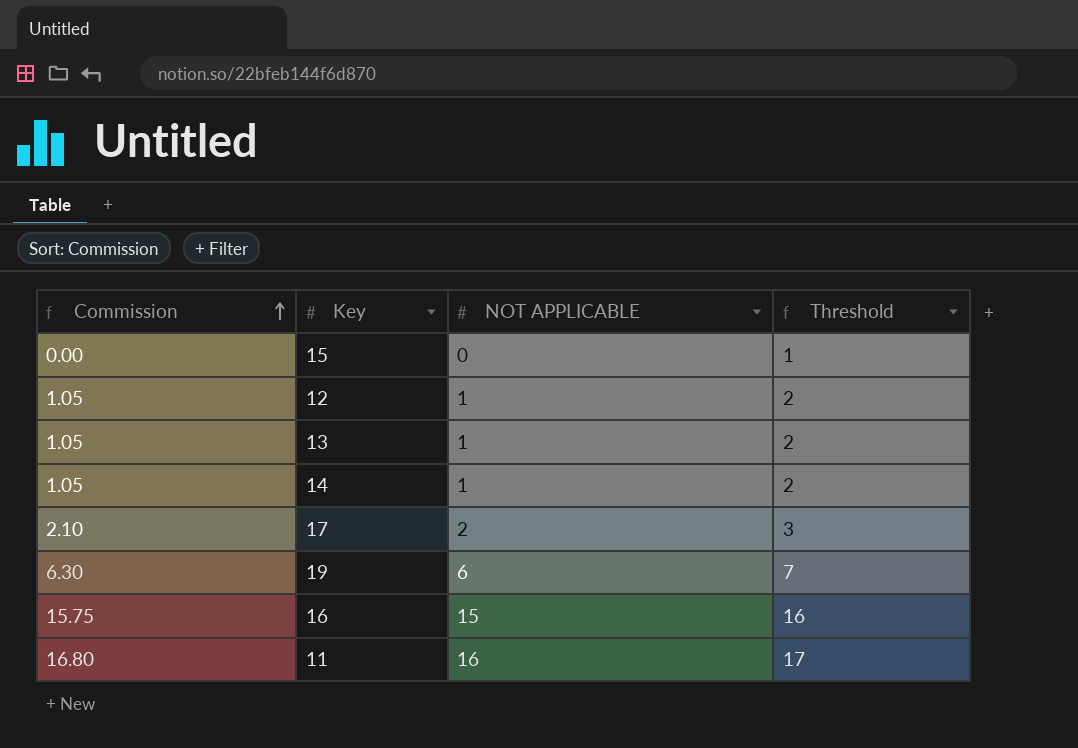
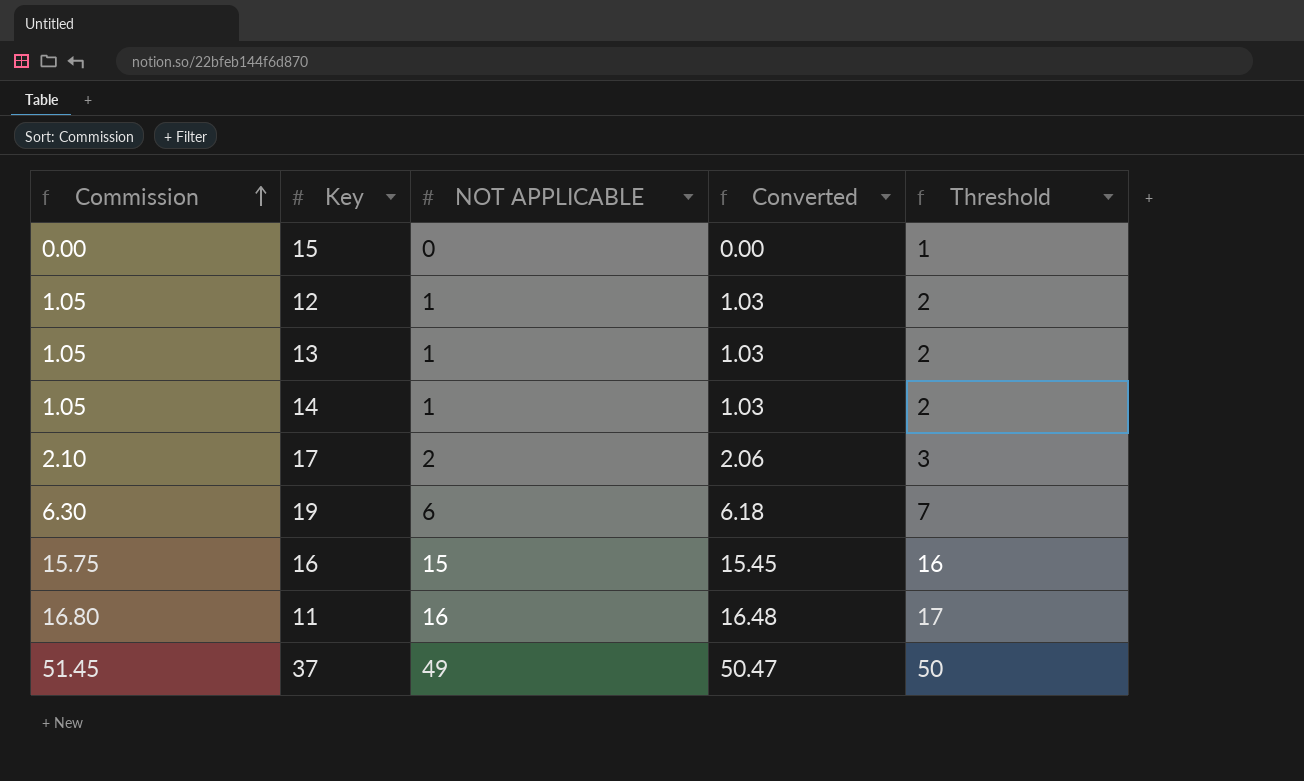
column Converted | formula: none -> [NOT APPLICABLE] * 1.03
row 37: none -> 51.45 | 49 | 50.47 | 50

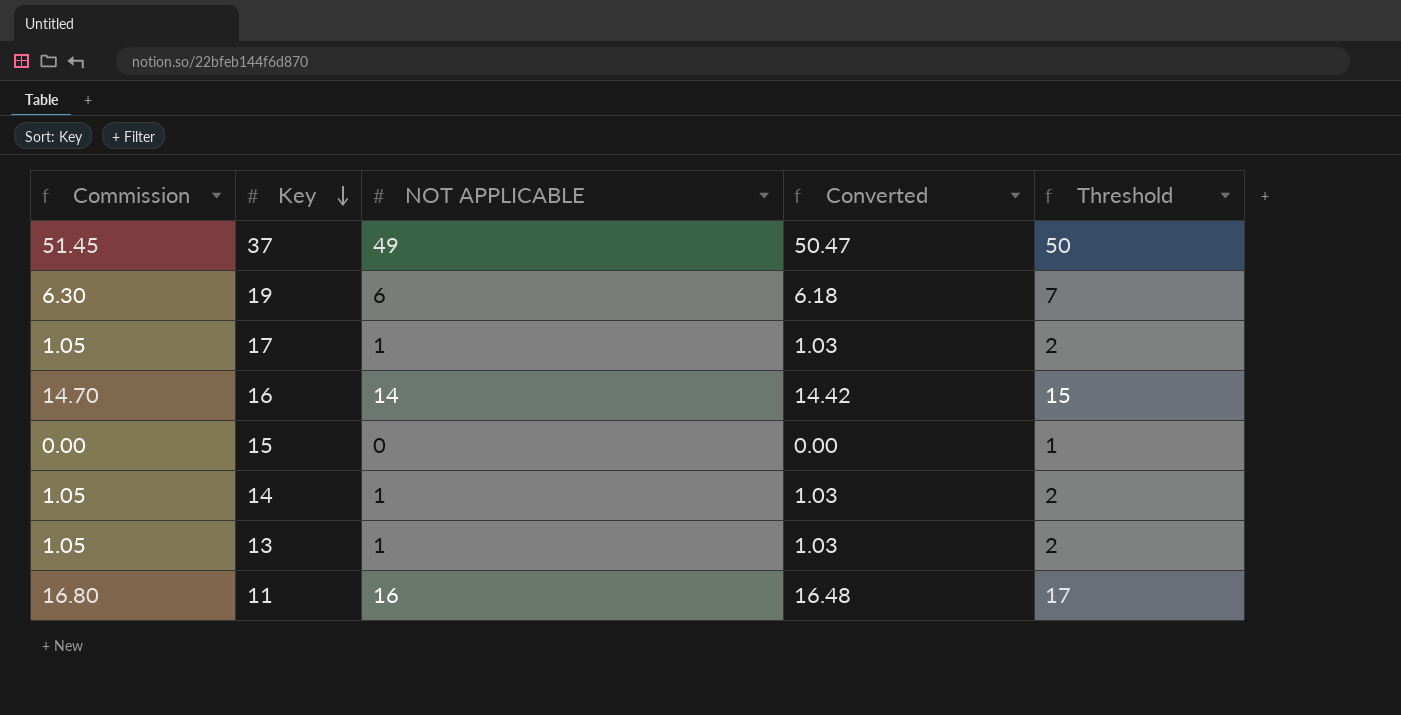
row order: Commission ascending -> Key descending
row 12: 1.05 | 1 | 1.03 | 2 -> none
17 | Commission: 2.10 -> 1.05
17 | NOT APPLICABLE: 2 -> 1
17 | Converted: 2.06 -> 1.03
17 | Threshold: 3 -> 2
16 | Commission: 15.75 -> 14.70
16 | NOT APPLICABLE: 15 -> 14
16 | Converted: 15.45 -> 14.42
16 | Threshold: 16 -> 15

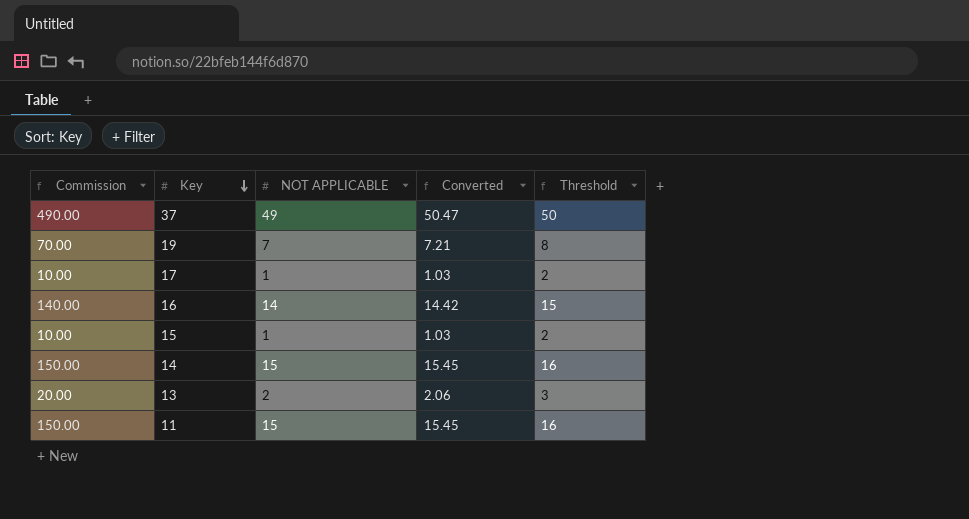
column Commission | formula: [NOT APPLICABLE] * 1.05 -> [NOT APPLICABLE] * 10
19 | NOT APPLICABLE: 6 -> 7
19 | Converted: 6.18 -> 7.21
19 | Threshold: 7 -> 8
15 | NOT APPLICABLE: 0 -> 1
15 | Converted: 0.00 -> 1.03
15 | Threshold: 1 -> 2
14 | NOT APPLICABLE: 1 -> 15
14 | Converted: 1.03 -> 15.45
14 | Threshold: 2 -> 16
13 | NOT APPLICABLE: 1 -> 2
13 | Converted: 1.03 -> 2.06
13 | Threshold: 2 -> 3
11 | NOT APPLICABLE: 16 -> 15
11 | Converted: 16.48 -> 15.45
11 | Threshold: 17 -> 16

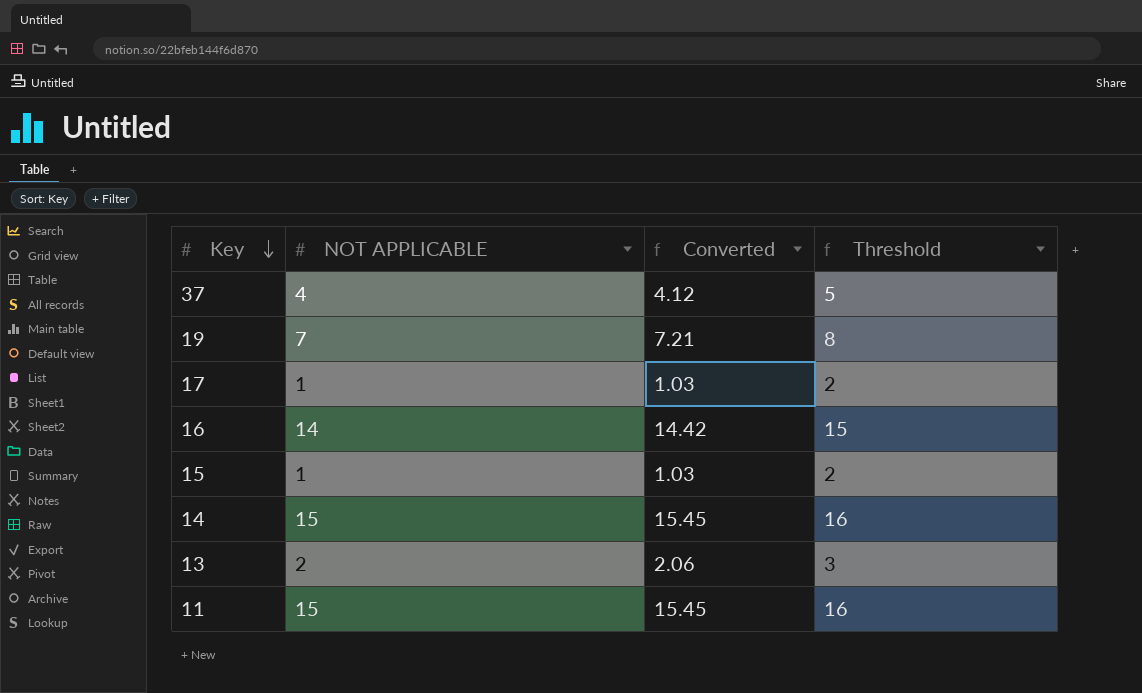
column Commission | formula: [NOT APPLICABLE] * 10 -> none
37 | NOT APPLICABLE: 49 -> 4
37 | Converted: 50.47 -> 4.12
37 | Threshold: 50 -> 5

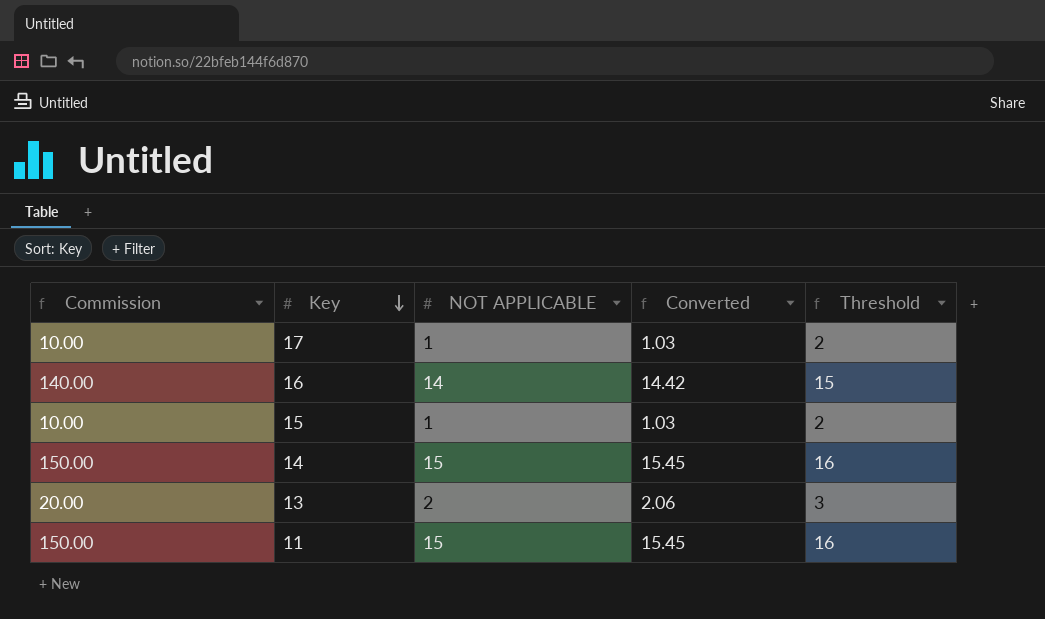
column Commission | formula: none -> [NOT APPLICABLE] * 10
row 37: 4 | 4.12 | 5 -> none
row 19: 7 | 7.21 | 8 -> none

